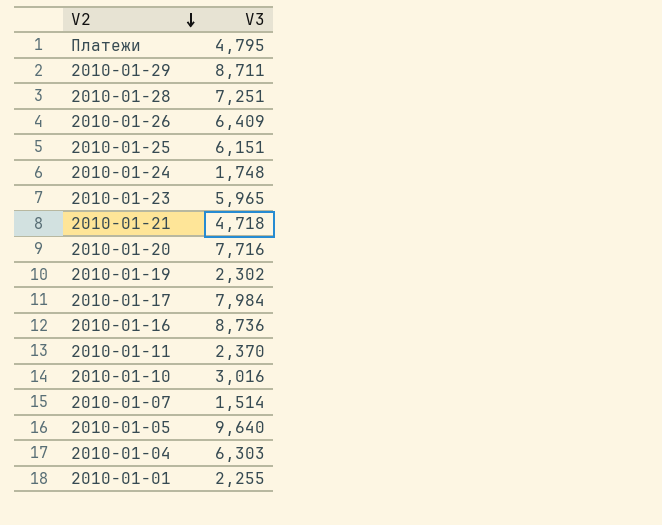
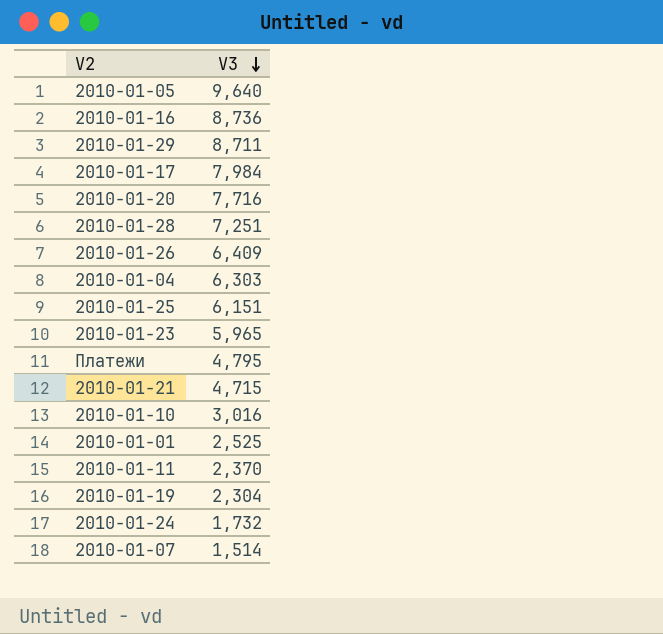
row order: V2 descending -> V3 descending
2010-01-21 | V3: 4,718 -> 4,715
2010-01-01 | V3: 2,255 -> 2,525
2010-01-19 | V3: 2,302 -> 2,304
2010-01-24 | V3: 1,748 -> 1,732

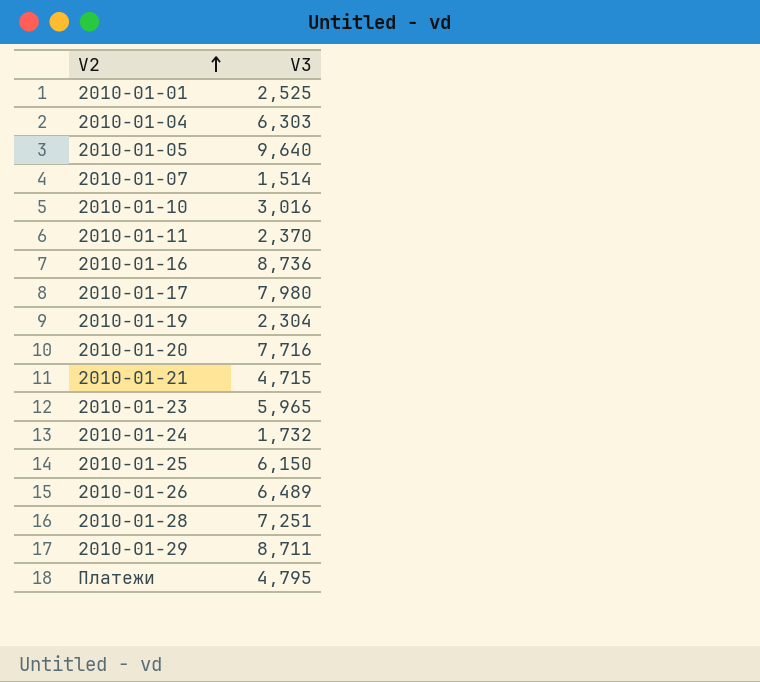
row order: V3 descending -> V2 ascending
2010-01-17 | V3: 7,984 -> 7,980
2010-01-25 | V3: 6,151 -> 6,150
2010-01-26 | V3: 6,409 -> 6,489

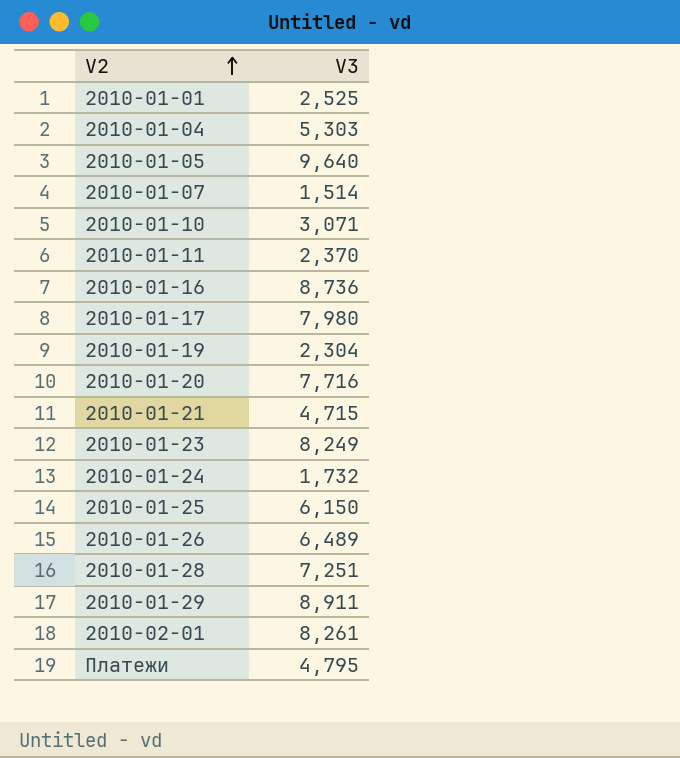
2010-01-04 | V3: 6,303 -> 5,303
2010-01-10 | V3: 3,016 -> 3,071
2010-01-23 | V3: 5,965 -> 8,249
2010-01-29 | V3: 8,711 -> 8,911
row 2010-02-01: none -> 8,261

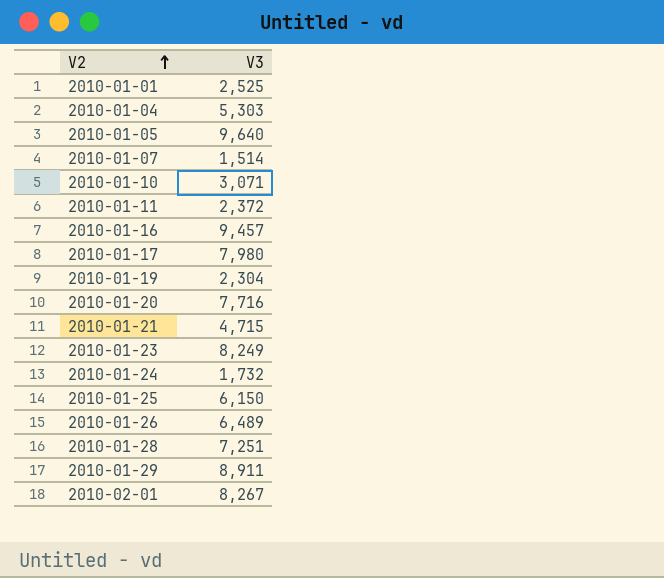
row Платежи: 4,795 -> none
2010-01-11 | V3: 2,370 -> 2,372
2010-01-16 | V3: 8,736 -> 9,457
2010-02-01 | V3: 8,261 -> 8,267

